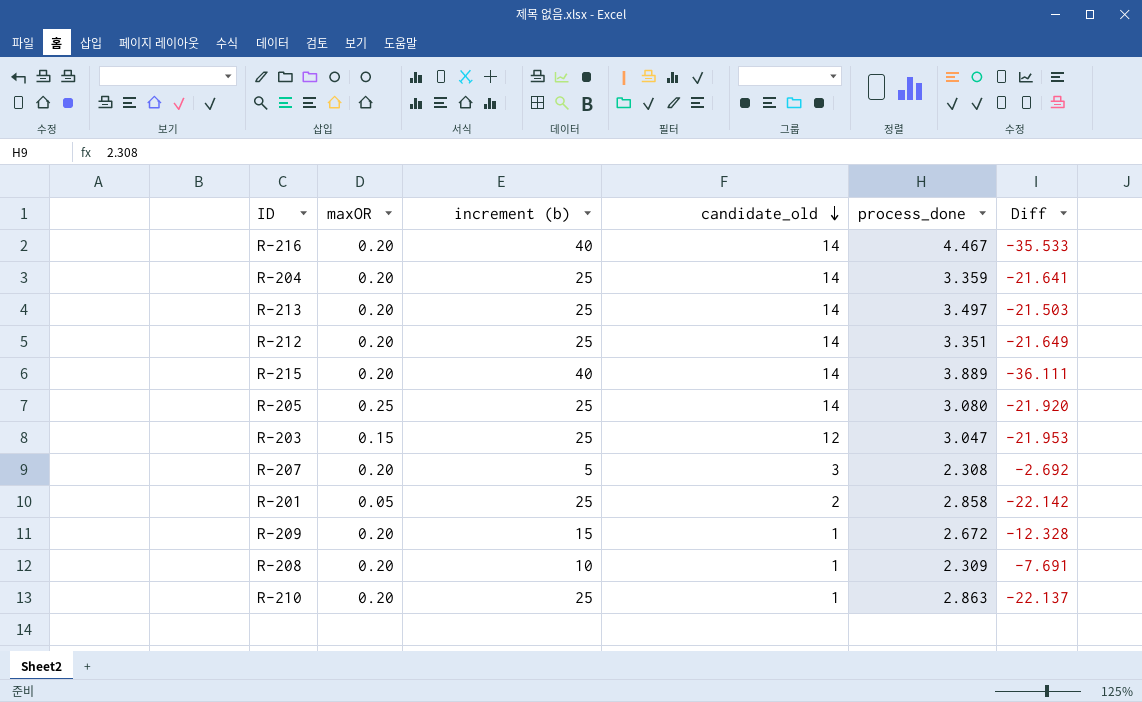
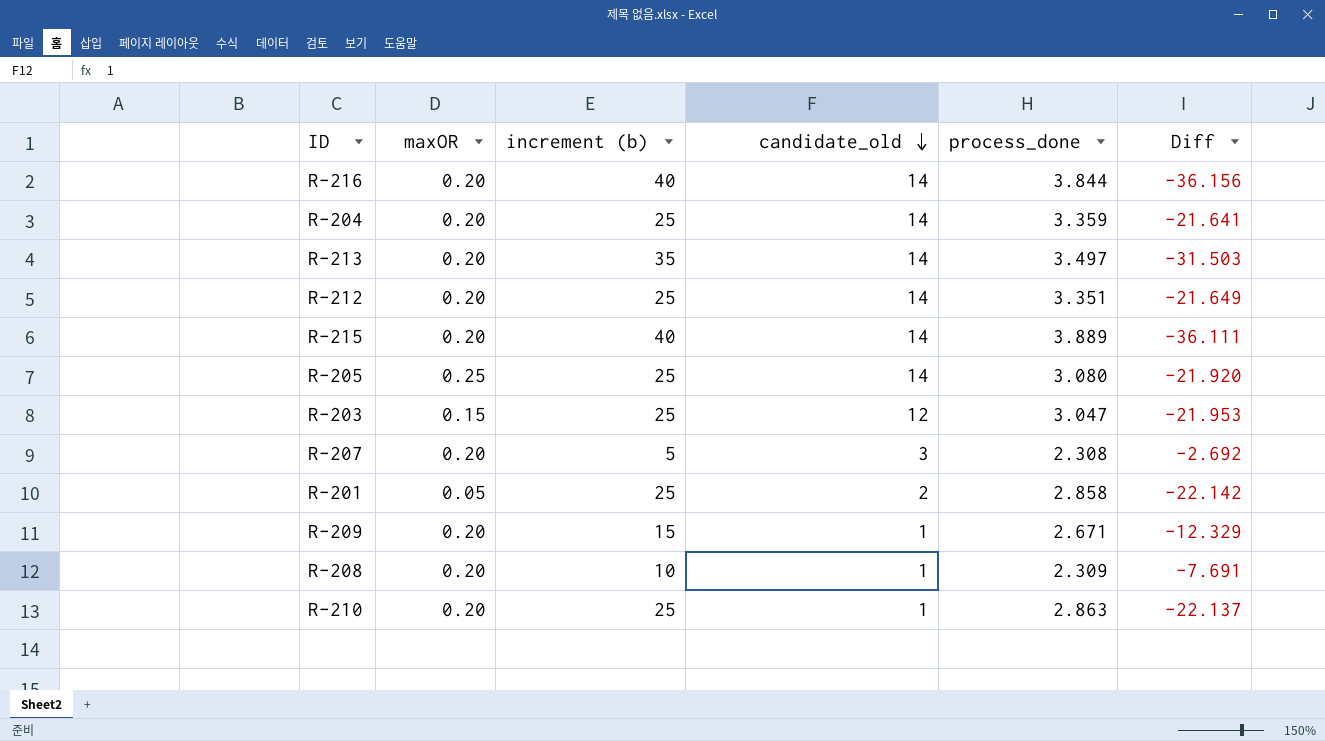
R-216 | process_done: 4.467 -> 3.844
R-216 | Diff: -35.533 -> -36.156
R-213 | increment (b): 25 -> 35
R-213 | Diff: -21.503 -> -31.503
R-209 | process_done: 2.672 -> 2.671
R-209 | Diff: -12.328 -> -12.329

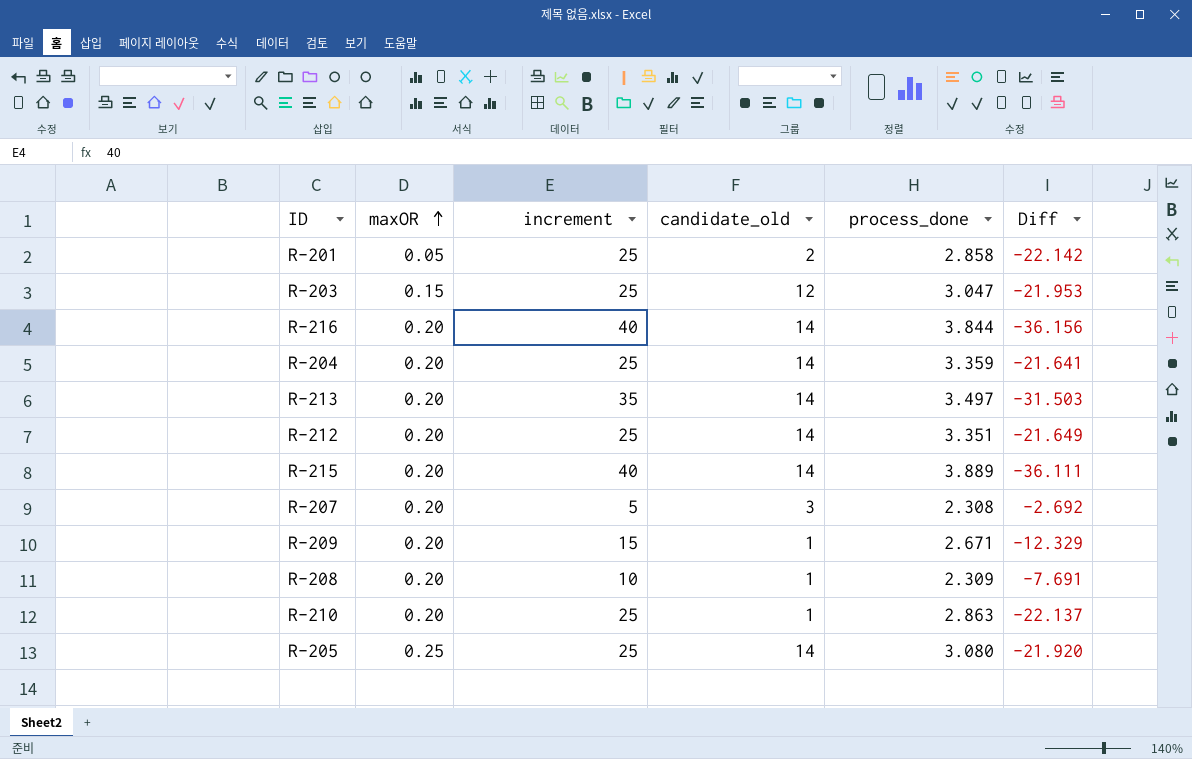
row order: candidate_old descending -> maxOR ascending
column name: increment (b) -> increment

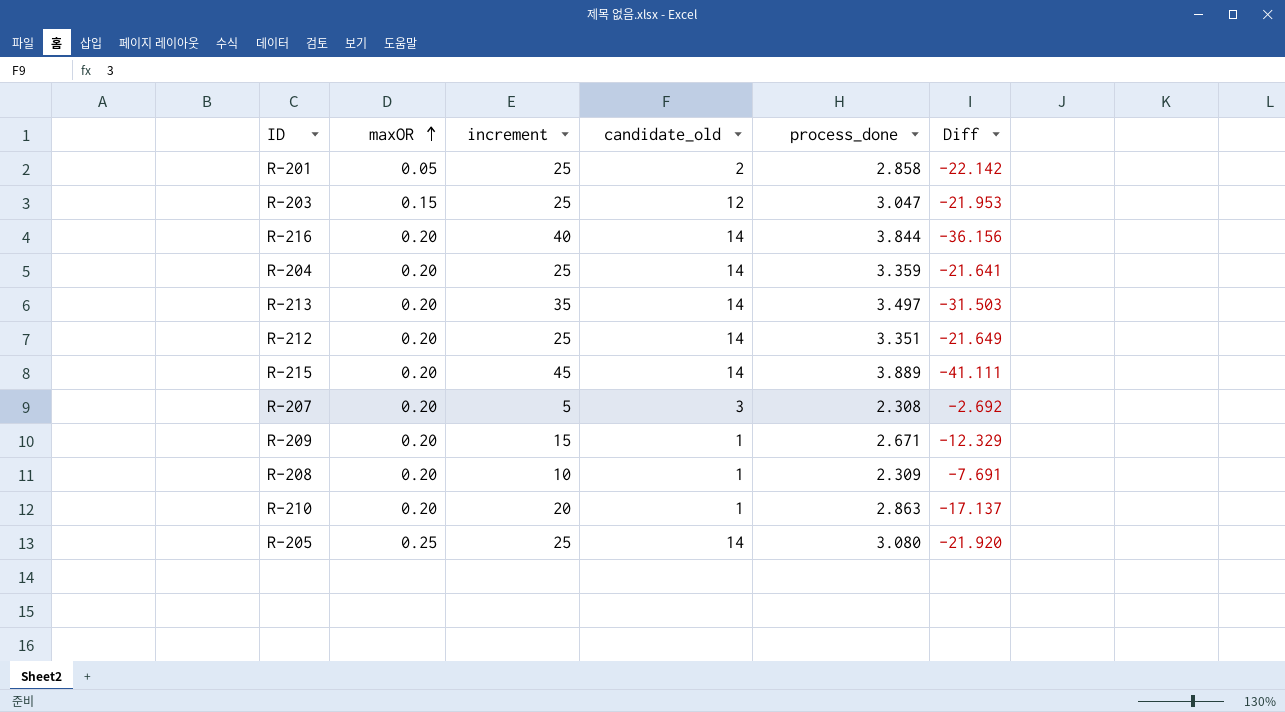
R-215 | increment: 40 -> 45
R-215 | Diff: -36.111 -> -41.111
R-210 | increment: 25 -> 20
R-210 | Diff: -22.137 -> -17.137

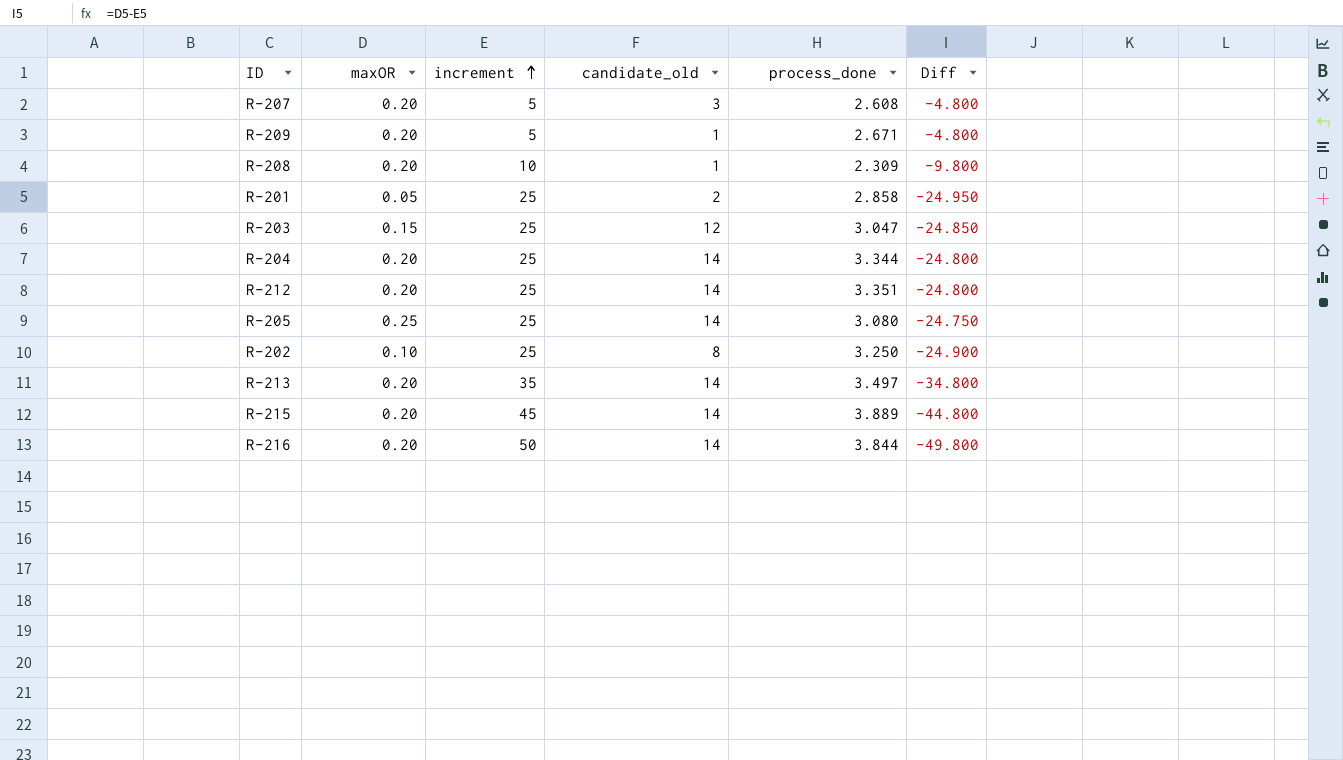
row order: maxOR ascending -> increment ascending
column Diff | formula: [process_done] - [increment] -> [maxOR] - [increment]
row R-210: 0.20 | 20 | 1 | 2.863 | -17.137 -> none
R-207 | process_done: 2.308 -> 2.608
R-209 | increment: 15 -> 5
R-204 | process_done: 3.359 -> 3.344
row R-202: none -> 0.10 | 25 | 8 | 3.250 | -24.900
R-216 | increment: 40 -> 50

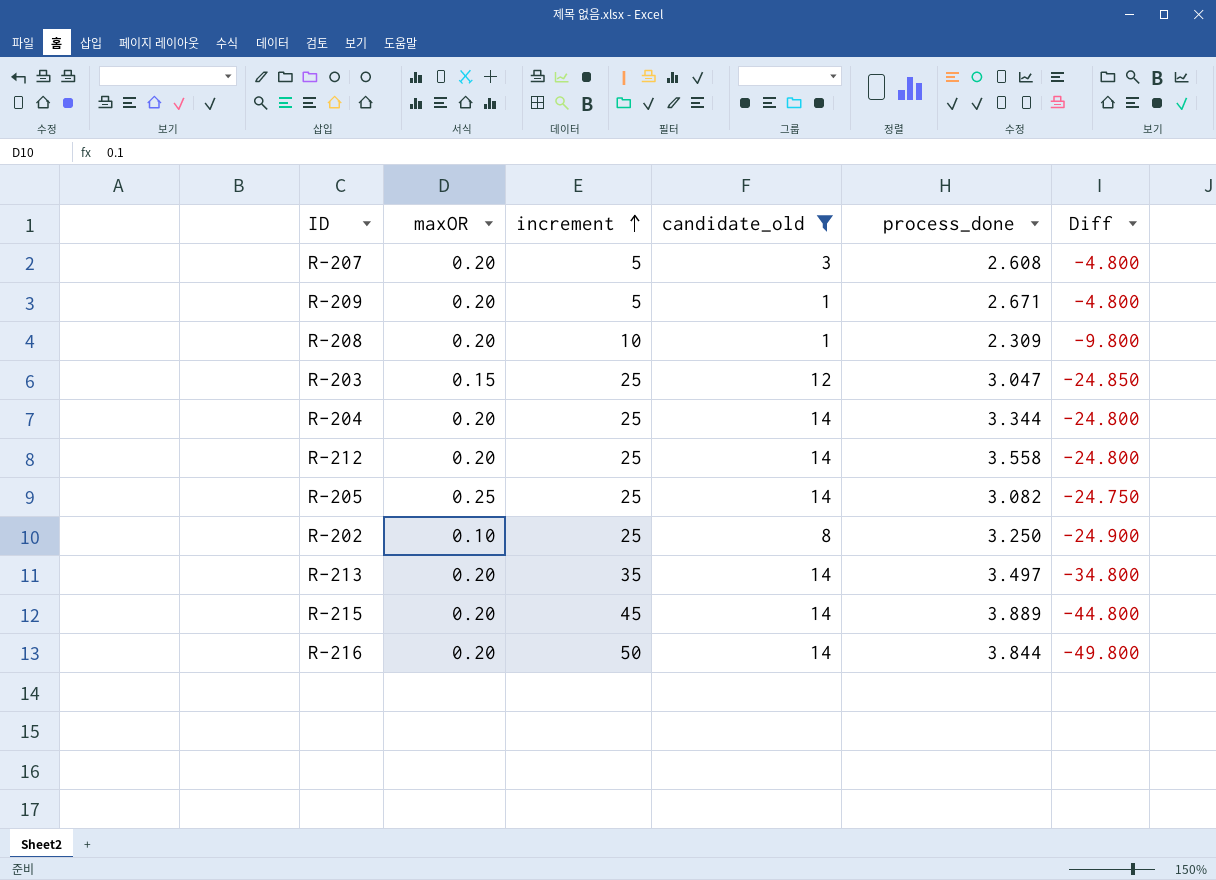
filter: none -> candidate_old != 2
R-212 | process_done: 3.351 -> 3.558
R-205 | process_done: 3.080 -> 3.082

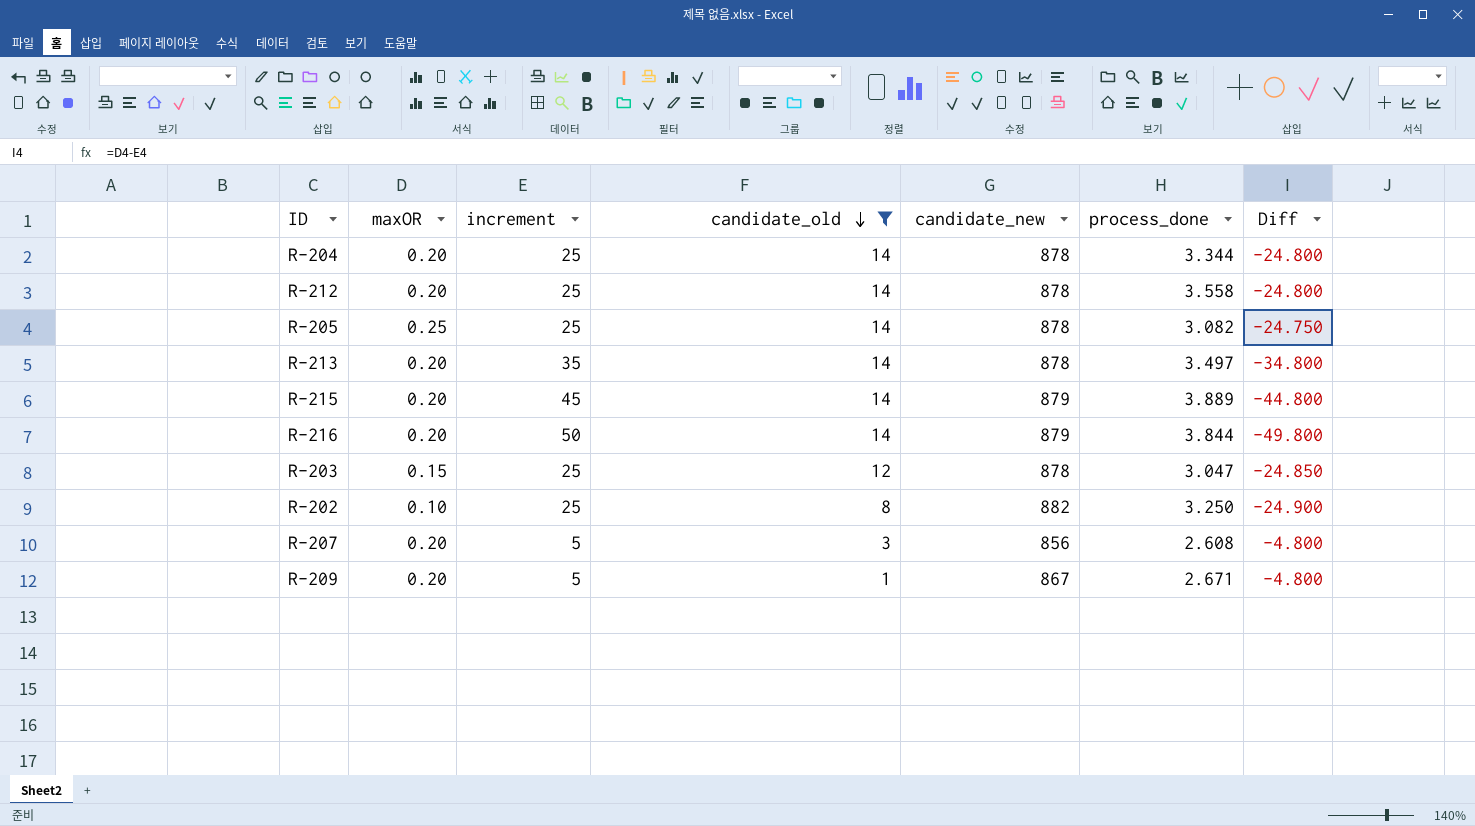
row order: increment ascending -> candidate_old descending
column candidate_new | position: none -> 5
row R-208: 0.20 | 10 | 1 | 2.309 | -9.800 -> none

